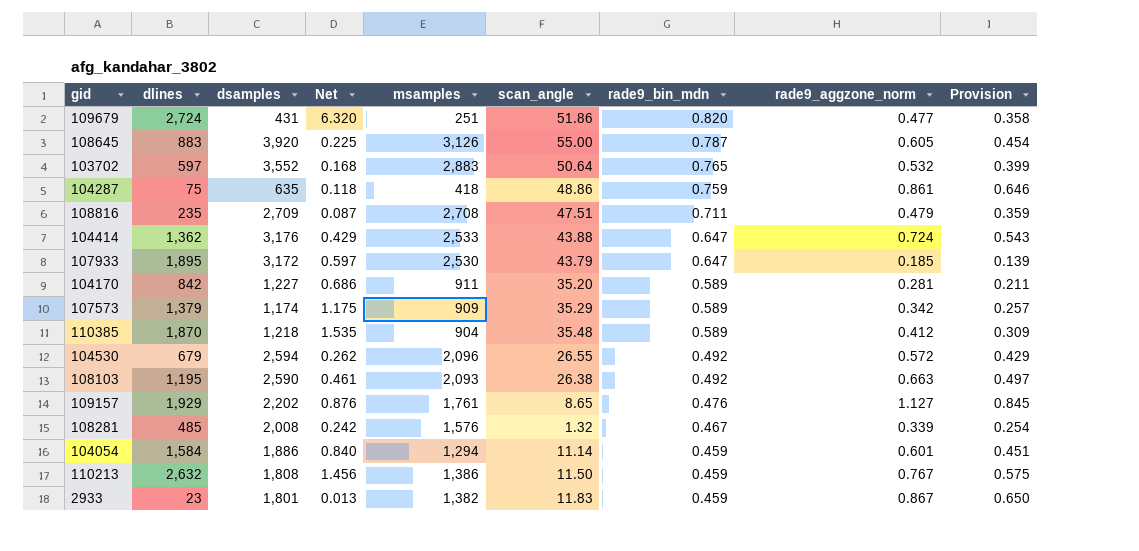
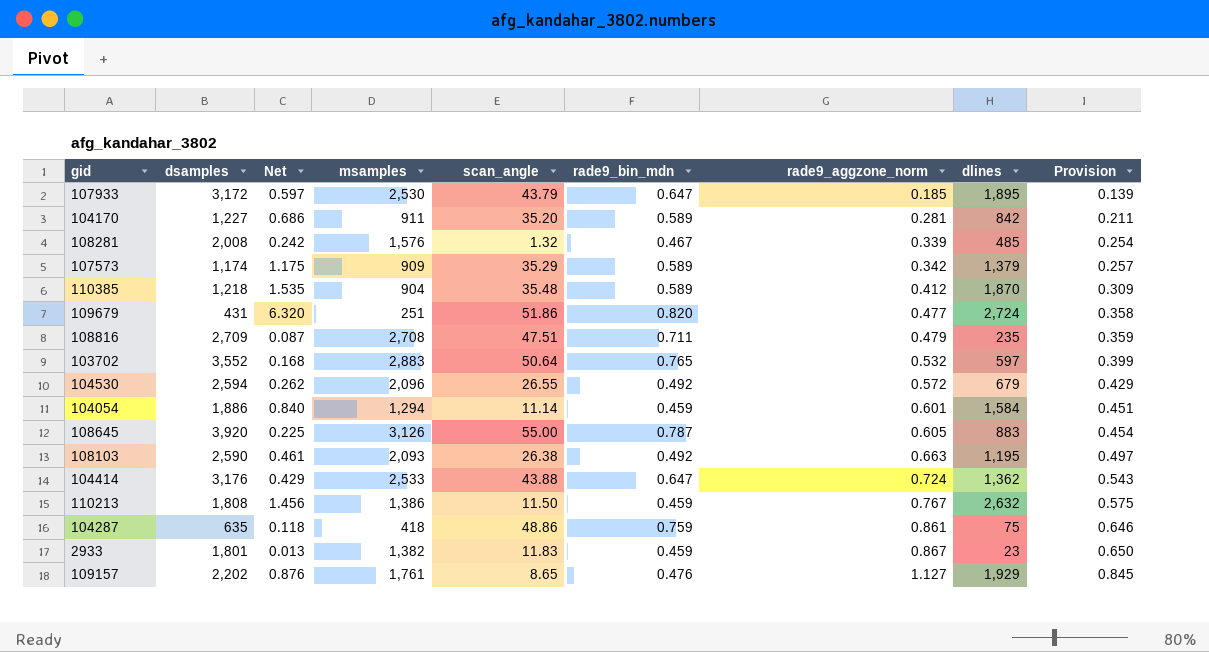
row order: rade9_bin_mdn descending -> rade9_aggzone_norm ascending
column dlines | position: 2 -> 8

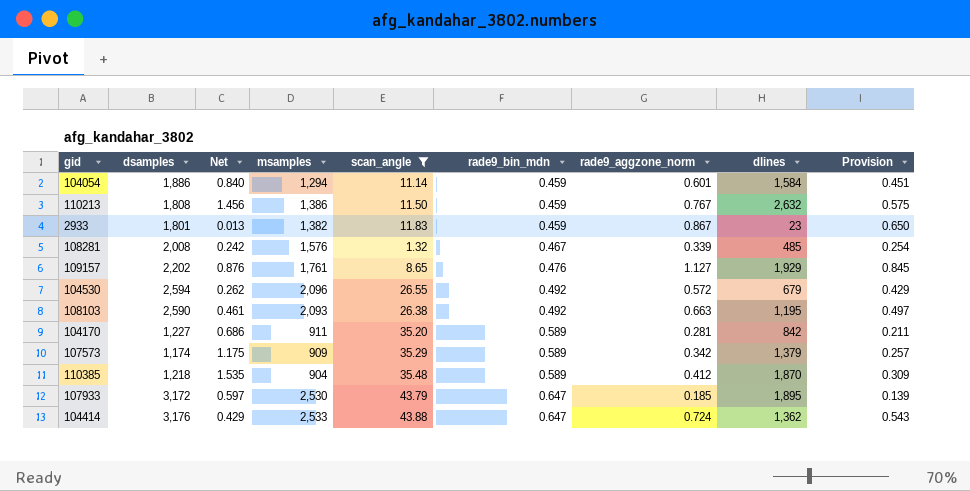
filter: none -> scan_angle <= 43.88
row order: rade9_aggzone_norm ascending -> rade9_bin_mdn ascending

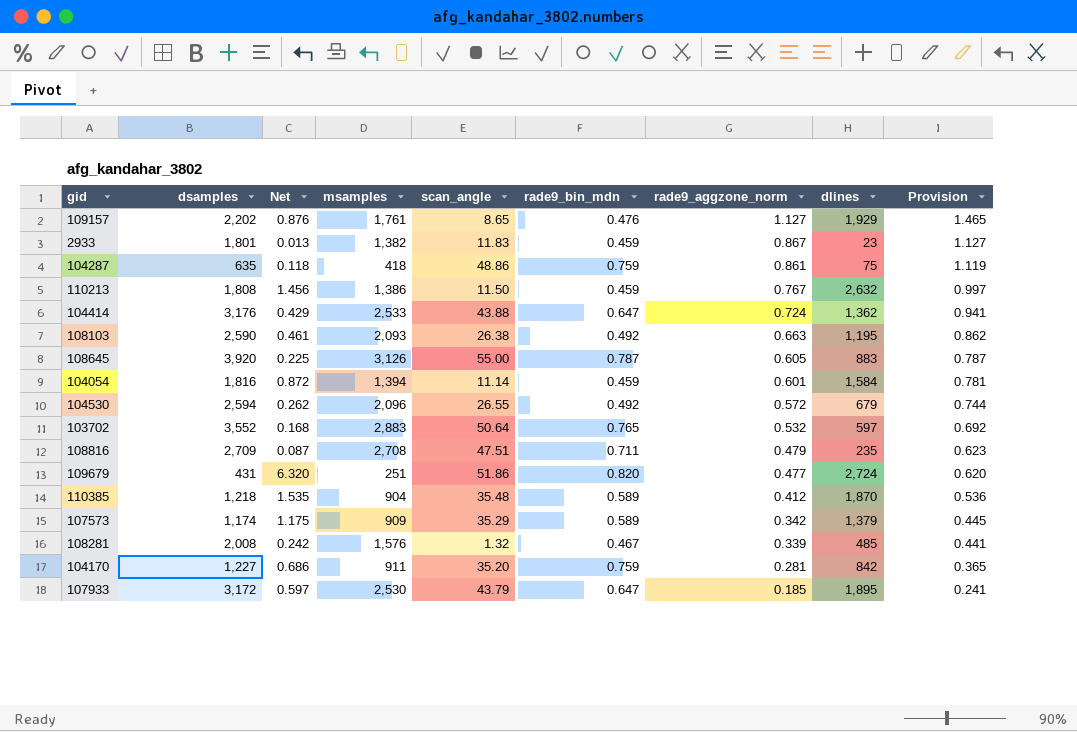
filter: scan_angle <= 43.88 -> none
row order: rade9_bin_mdn ascending -> rade9_aggzone_norm descending
column Provision | formula: [rade9_aggzone_norm] * 0.75 -> [rade9_aggzone_norm] * 1.3
104054 | dsamples: 1,886 -> 1,816
104054 | Net: 0.840 -> 0.872
104054 | msamples: 1,294 -> 1,394
104170 | rade9_bin_mdn: 0.589 -> 0.759

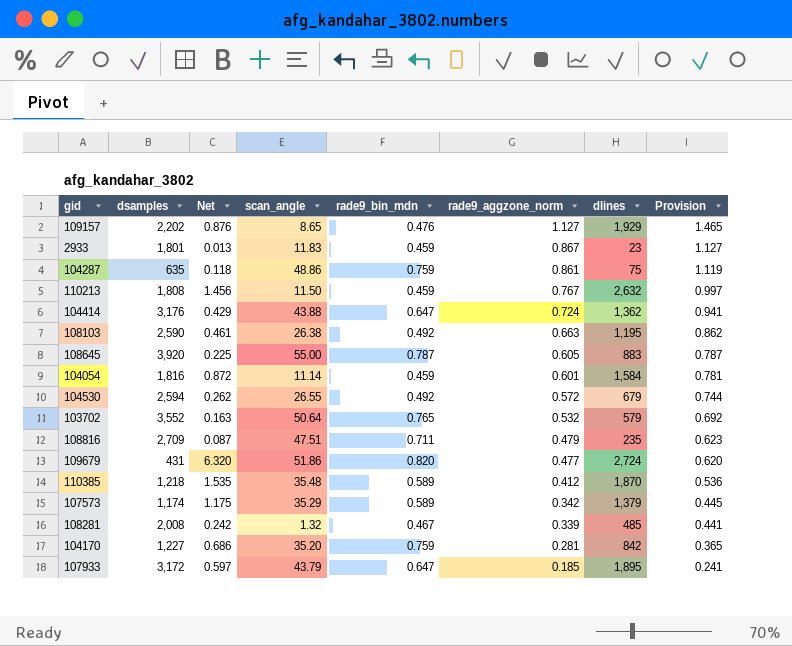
column msamples | position: 4 -> none
103702 | Net: 0.168 -> 0.163
103702 | dlines: 597 -> 579

